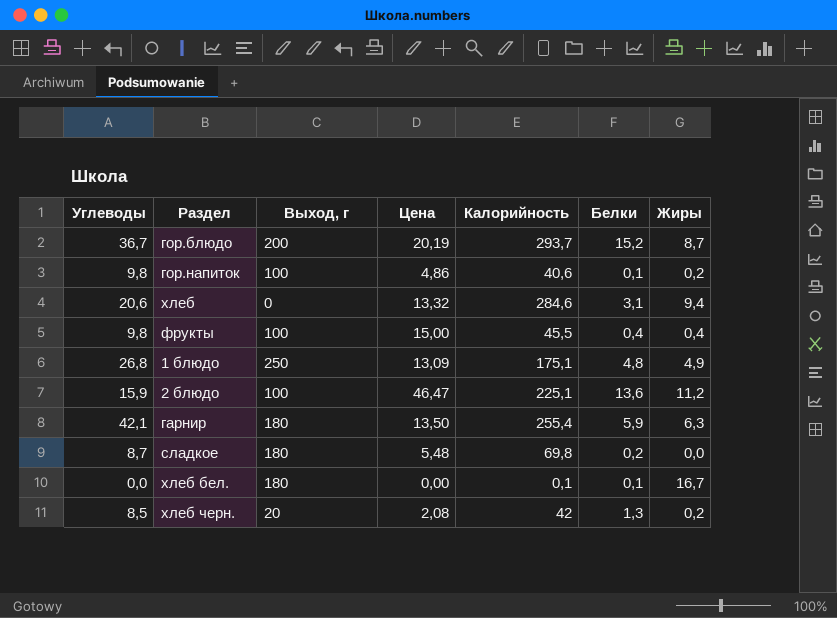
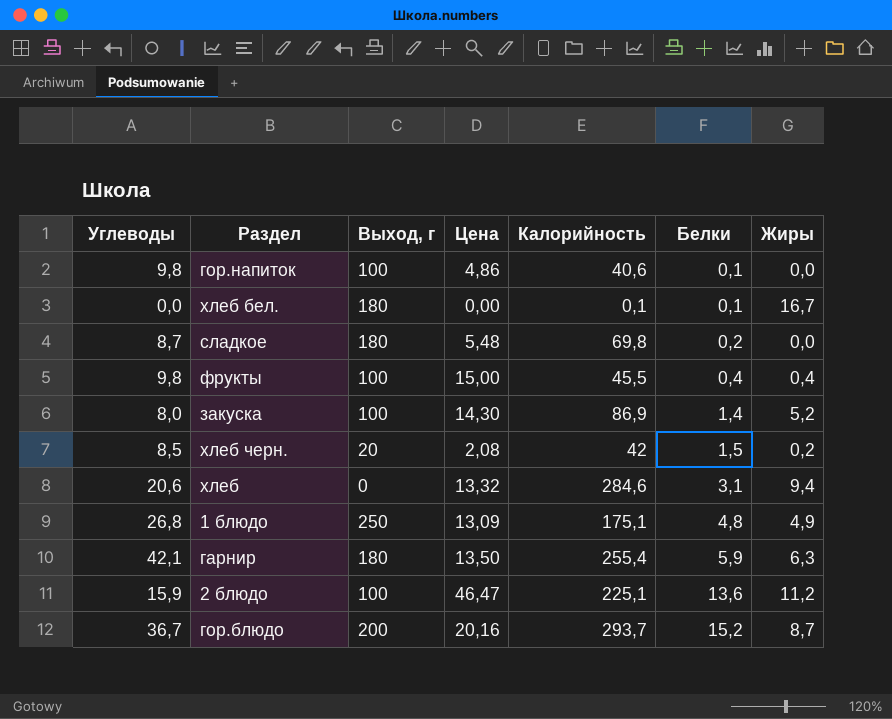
row order: none -> Белки ascending
гор.напиток | Жиры: 0,2 -> 0,0
row закуска: none -> 8,0 | 100 | 14,30 | 86,9 | 1,4 | 5,2
хлеб черн. | Белки: 1,3 -> 1,5
гор.блюдо | Цена: 20,19 -> 20,16

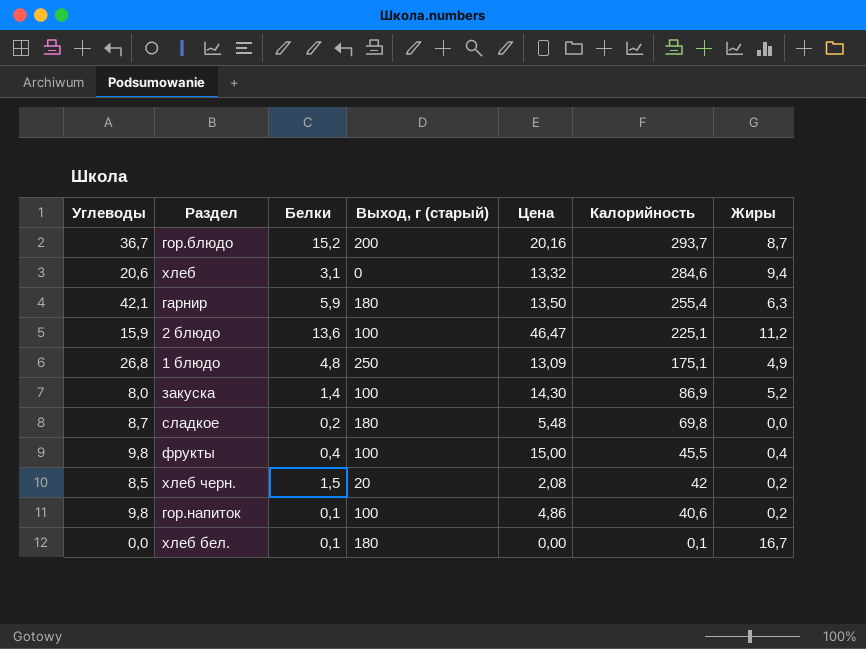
row order: Белки ascending -> Калорийность descending
column Белки | position: 6 -> 3
column name: Выход, г -> Выход, г (старый)
гор.напиток | Жиры: 0,0 -> 0,2

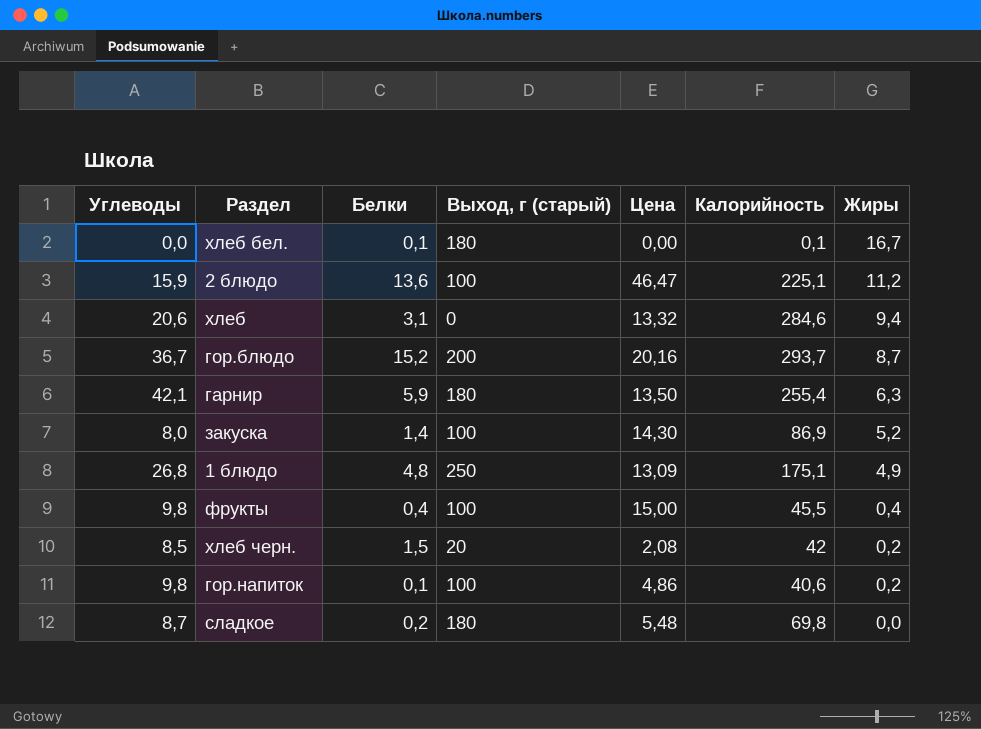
row order: Калорийность descending -> Жиры descending

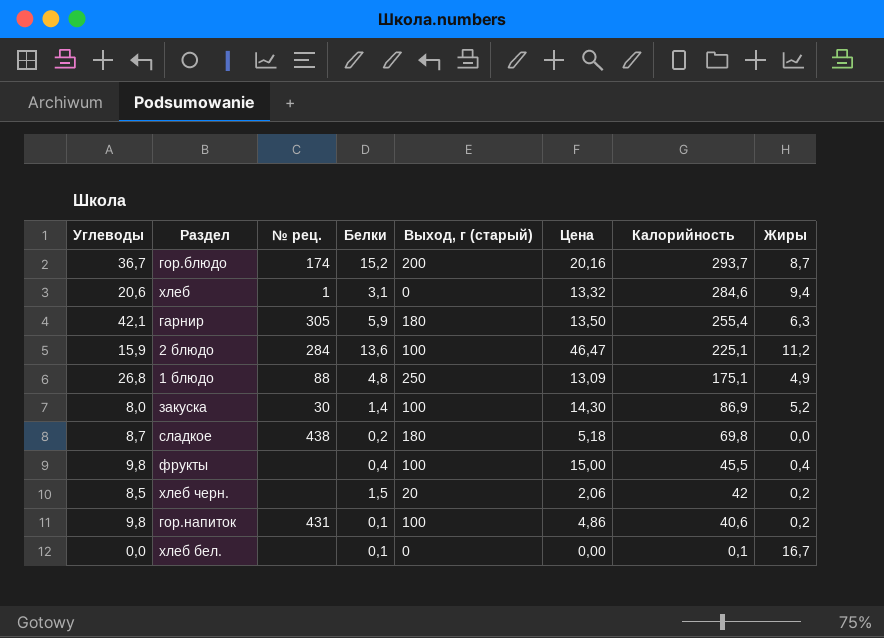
row order: Жиры descending -> Калорийность descending
column № рец. | position: none -> 3
сладкое | Цена: 5,48 -> 5,18
хлеб черн. | Цена: 2,08 -> 2,06
хлеб бел. | Выход, г (старый): 180 -> 0

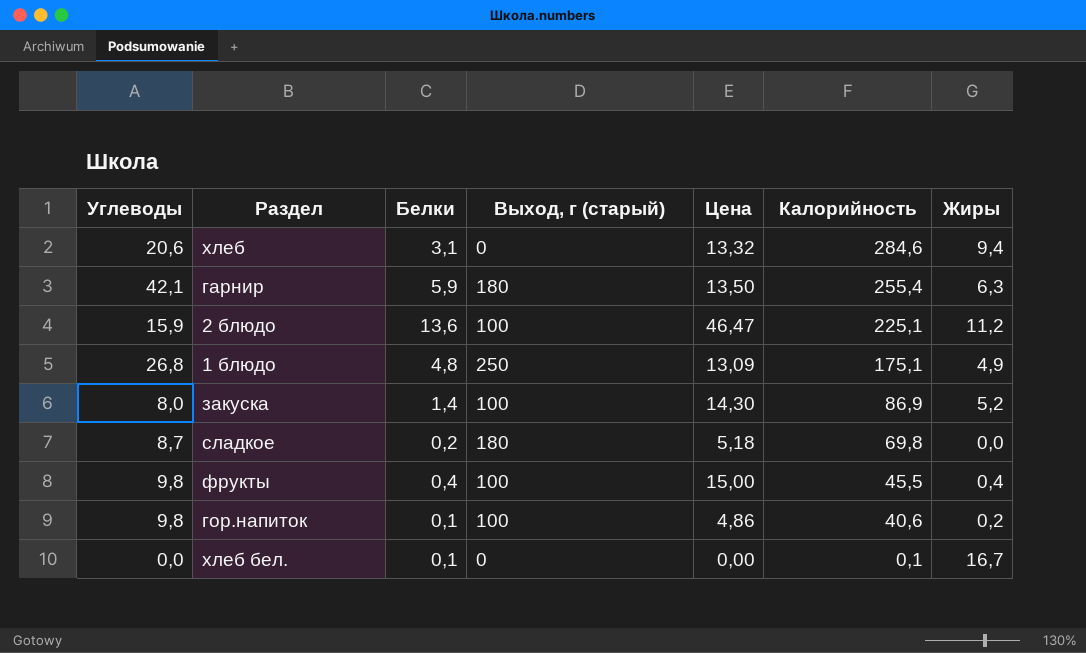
column № рец. | position: 3 -> none
row гор.блюдо: 36,7 | 174 | 15,2 | 200 | 20,16 | 293,7 | 8,7 -> none
row хлеб черн.: 8,5 | none | 1,5 | 20 | 2,06 | 42 | 0,2 -> none

